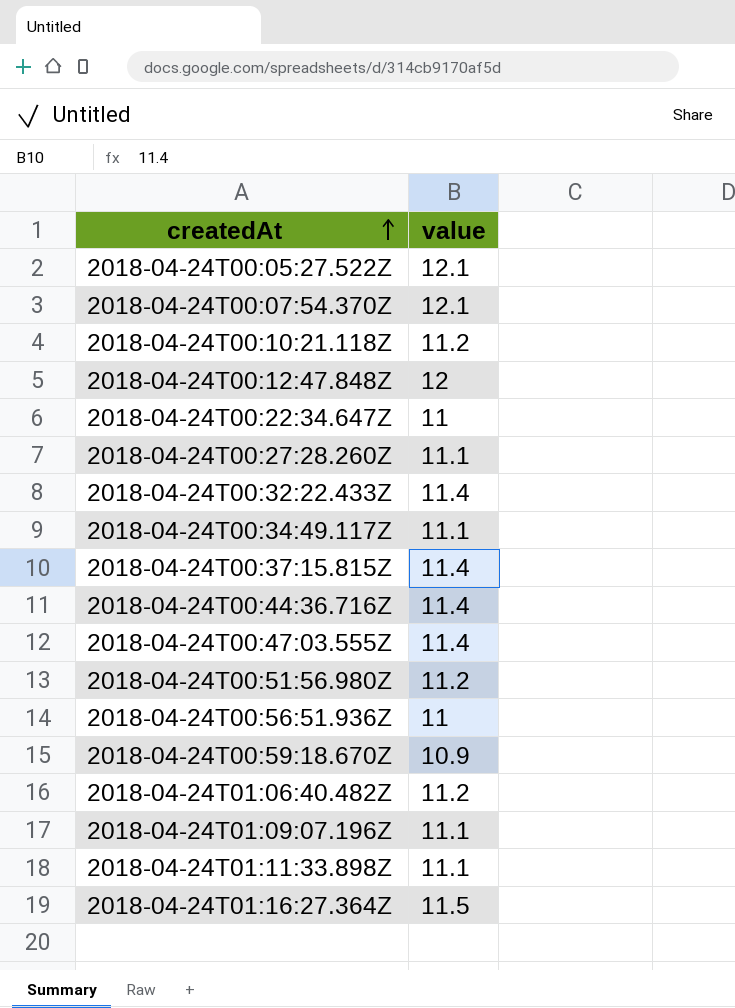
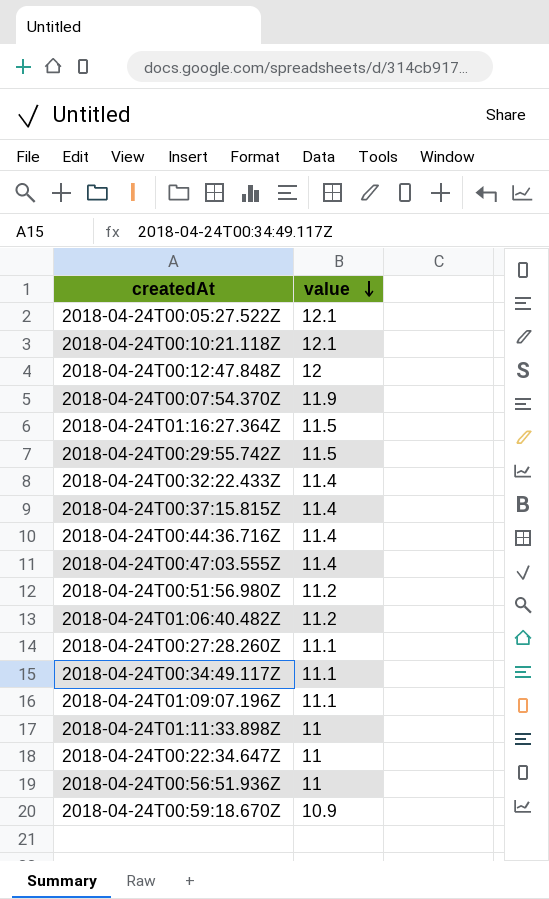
row order: createdAt ascending -> value descending
2018-04-24T00:10:21.118Z | value: 11.2 -> 12.1
2018-04-24T00:07:54.370Z | value: 12.1 -> 11.9
row 2018-04-24T00:29:55.742Z: none -> 11.5
2018-04-24T01:11:33.898Z | value: 11.1 -> 11

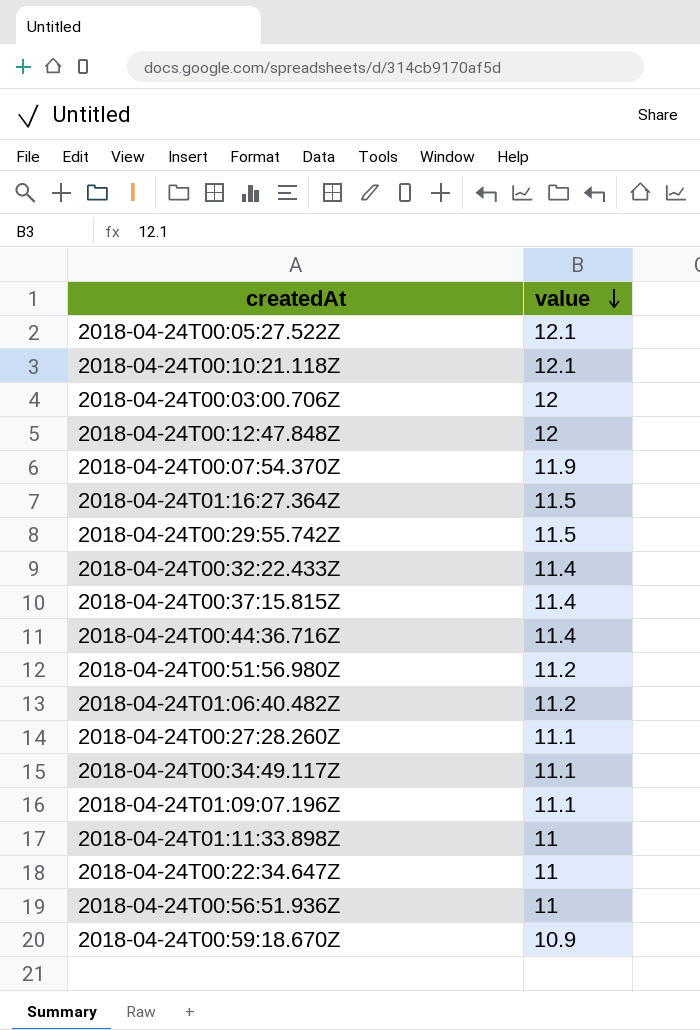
row 2018-04-24T00:47:03.555Z: 11.4 -> none
row 2018-04-24T00:03:00.706Z: none -> 12

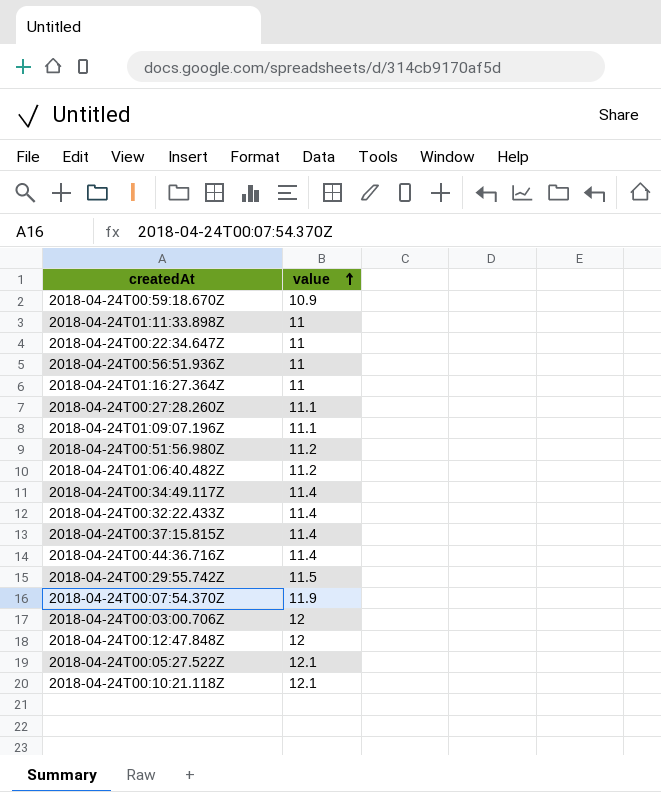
row order: value descending -> value ascending
2018-04-24T01:16:27.364Z | value: 11.5 -> 11
2018-04-24T00:34:49.117Z | value: 11.1 -> 11.4

